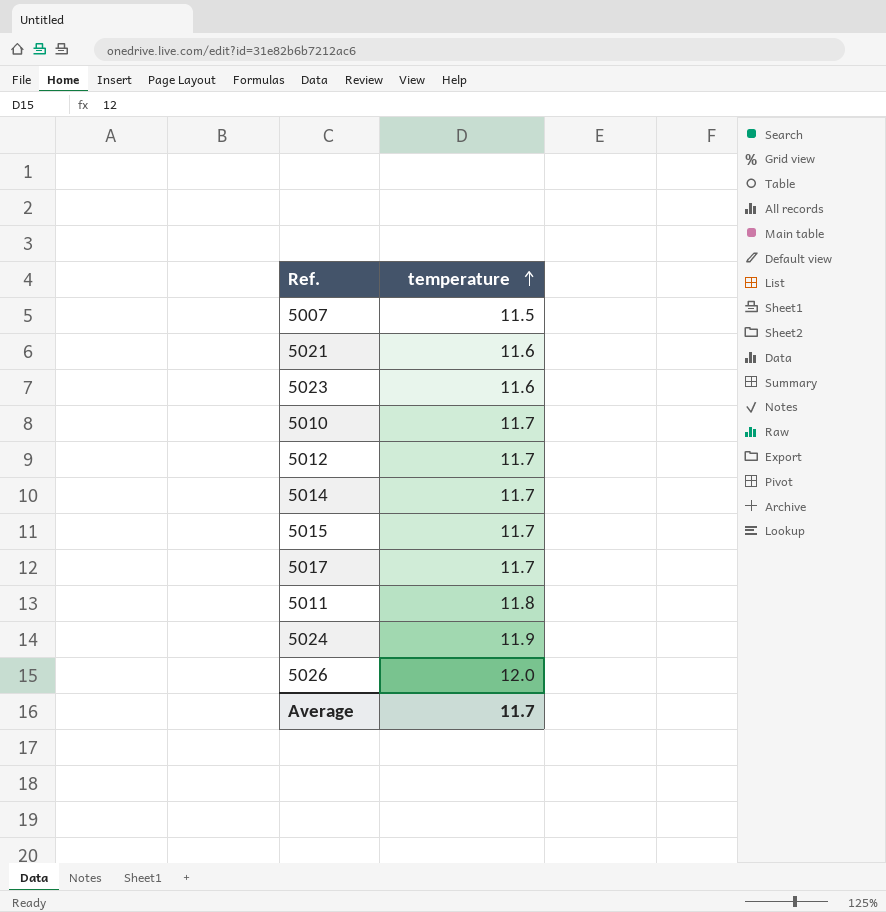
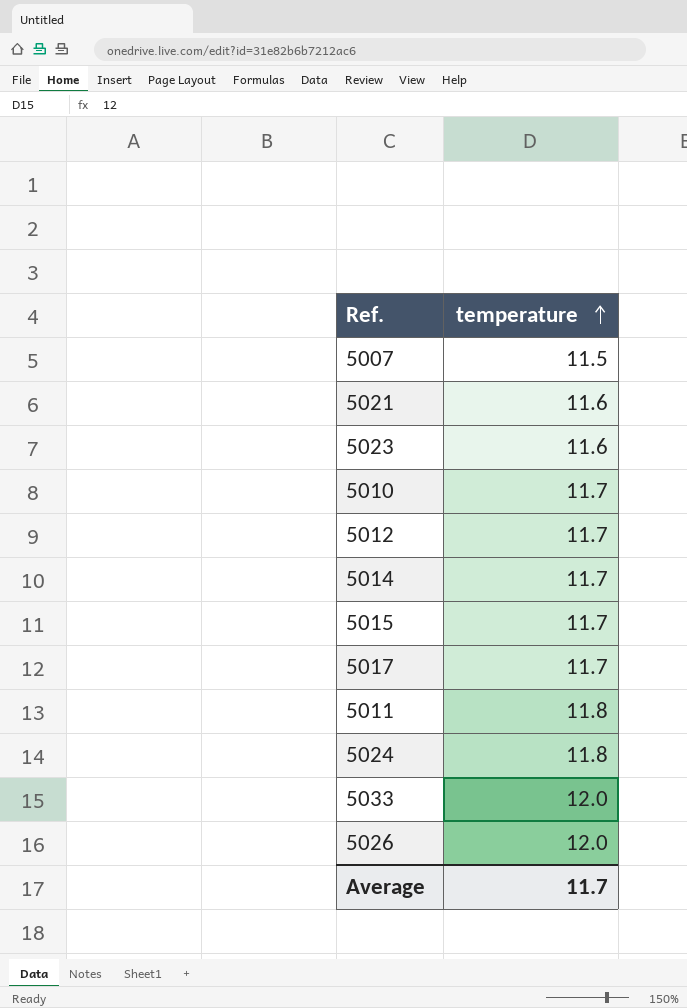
5024 | temperature: 11.9 -> 11.8
row 5033: none -> 12.0

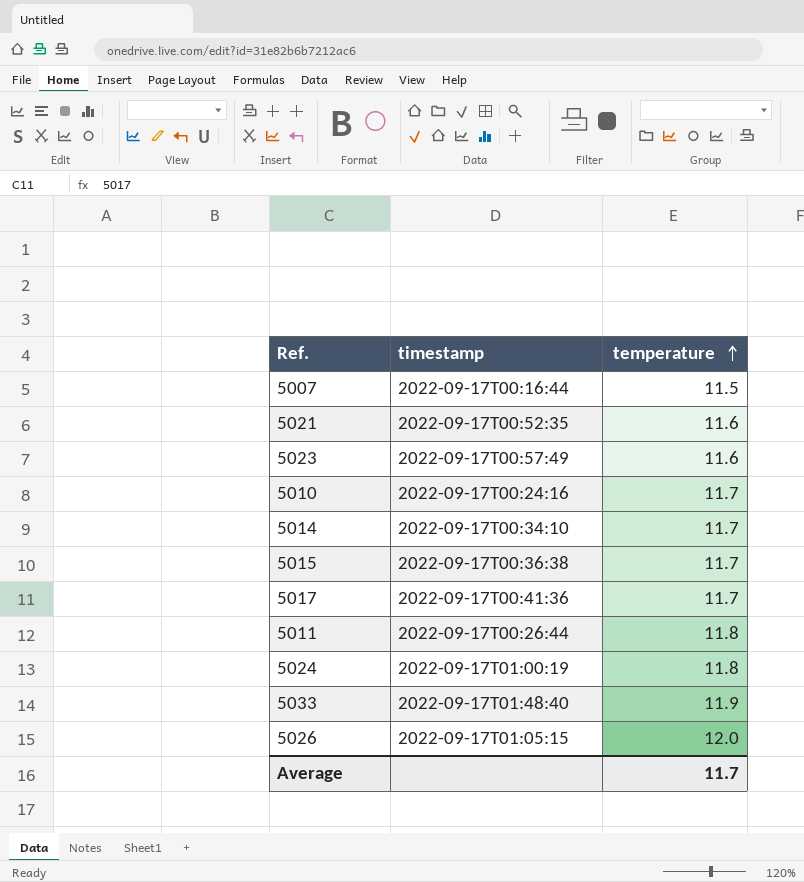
column timestamp | position: none -> 2
row 5012: 11.7 -> none
5033 | temperature: 12.0 -> 11.9

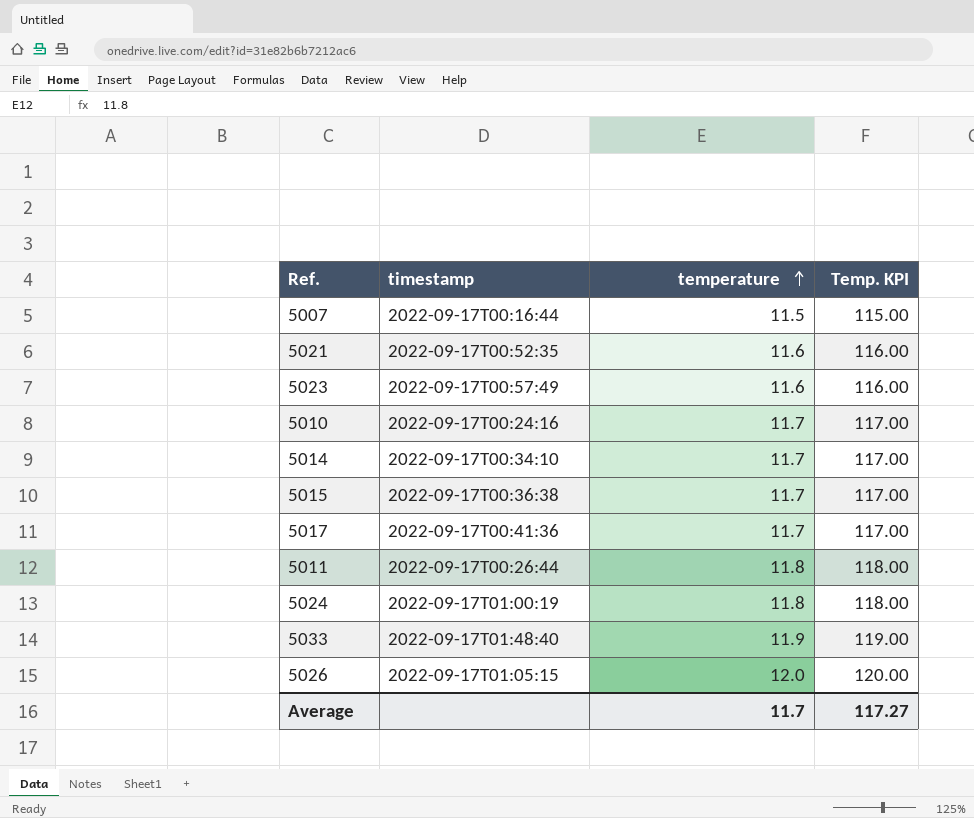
column Temp. KPI | formula: none -> [temperature] * 10

